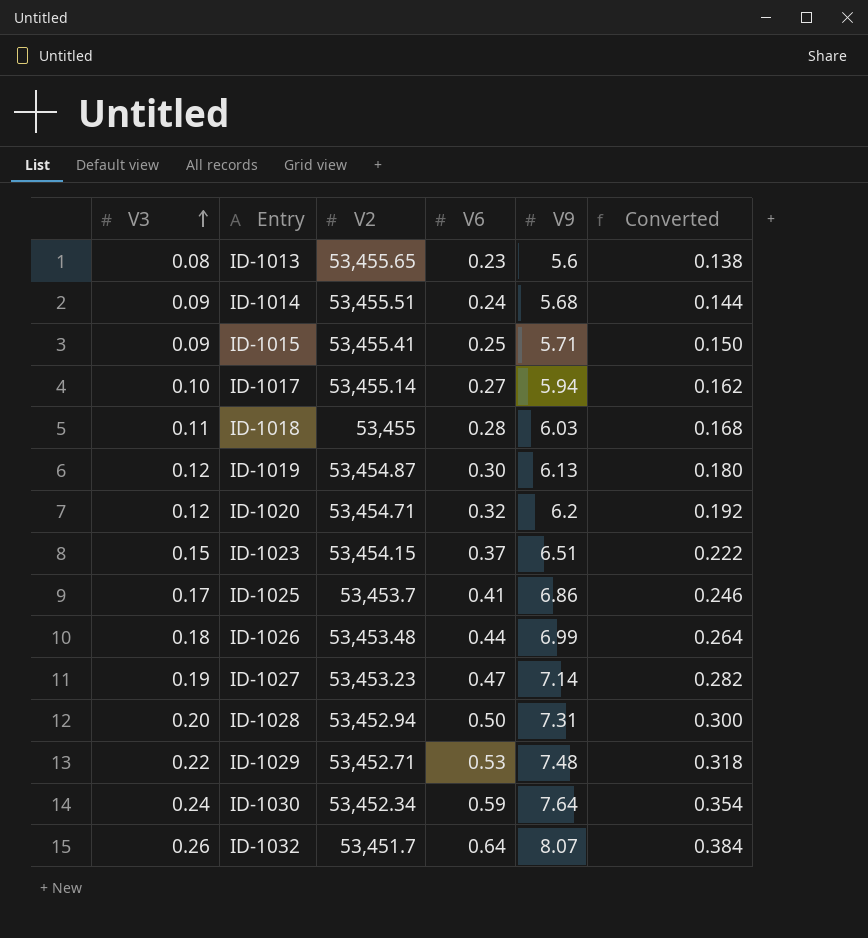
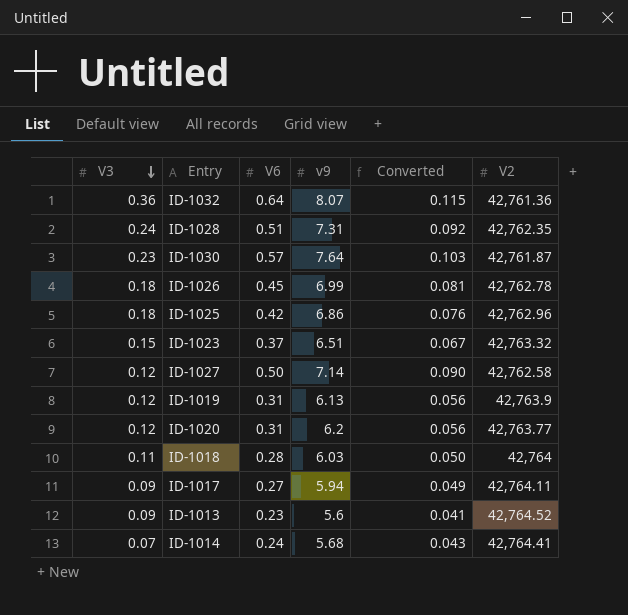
row order: V3 ascending -> V3 descending
column name: V9 -> v9
column Converted | formula: [V6] * 0.6 -> [V6] * 0.18
column V2 | position: 3 -> 6
row ID-1015: 0.09 | 53,455.41 | 0.25 | 5.71 | 0.150 -> none
row ID-1029: 0.22 | 53,452.71 | 0.53 | 7.48 | 0.318 -> none
ID-1032 | V3: 0.26 -> 0.36
ID-1032 | V2: 53,451.7 -> 42,761.36
ID-1028 | V3: 0.20 -> 0.24
ID-1028 | V6: 0.50 -> 0.51
ID-1028 | V2: 53,452.94 -> 42,762.35
ID-1030 | V3: 0.24 -> 0.23
ID-1030 | V6: 0.59 -> 0.57
ID-1030 | V2: 53,452.34 -> 42,761.87
ID-1026 | V6: 0.44 -> 0.45
ID-1026 | V2: 53,453.48 -> 42,762.78
ID-1025 | V3: 0.17 -> 0.18
ID-1025 | V6: 0.41 -> 0.42
ID-1025 | V2: 53,453.7 -> 42,762.96
ID-1023 | V2: 53,454.15 -> 42,763.32
ID-1027 | V3: 0.19 -> 0.12
ID-1027 | V6: 0.47 -> 0.50
ID-1027 | V2: 53,453.23 -> 42,762.58
ID-1019 | V6: 0.30 -> 0.31
ID-1019 | V2: 53,454.87 -> 42,763.9
ID-1020 | V6: 0.32 -> 0.31
ID-1020 | V2: 53,454.71 -> 42,763.77
ID-1018 | V2: 53,455 -> 42,764
ID-1017 | V3: 0.10 -> 0.09
ID-1017 | V2: 53,455.14 -> 42,764.11
ID-1013 | V3: 0.08 -> 0.09
ID-1013 | V2: 53,455.65 -> 42,764.52
ID-1014 | V3: 0.09 -> 0.07
ID-1014 | V2: 53,455.51 -> 42,764.41

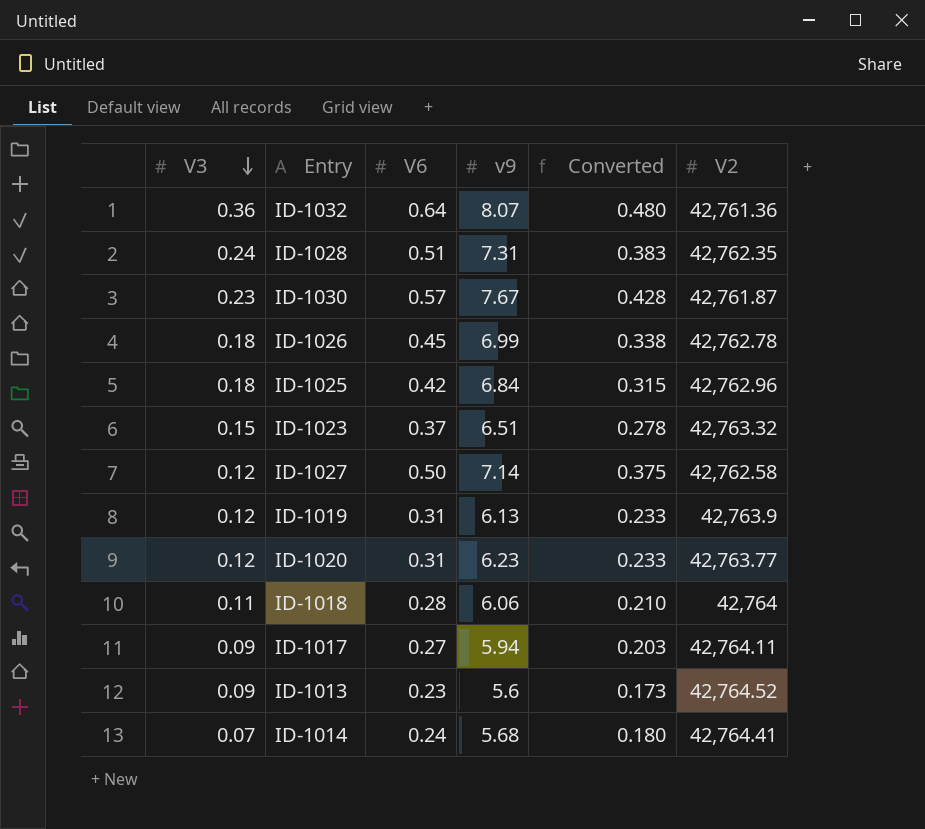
column Converted | formula: [V6] * 0.18 -> [V6] * 0.75
ID-1030 | v9: 7.64 -> 7.67
ID-1025 | v9: 6.86 -> 6.84
ID-1020 | v9: 6.2 -> 6.23
ID-1018 | v9: 6.03 -> 6.06

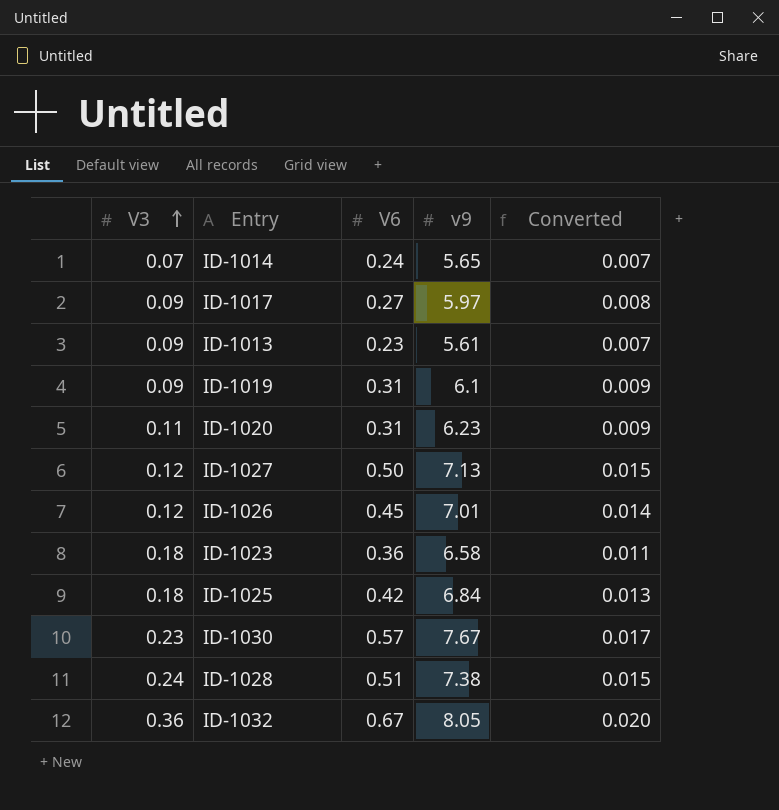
row order: V3 descending -> V3 ascending
column V2 | position: 6 -> none
column Converted | formula: [V6] * 0.75 -> [V6] * 0.03
row ID-1018: 0.11 | 0.28 | 6.06 | 0.210 | 42,764 -> none
ID-1014 | v9: 5.68 -> 5.65
ID-1017 | v9: 5.94 -> 5.97
ID-1013 | v9: 5.6 -> 5.61
ID-1019 | V3: 0.12 -> 0.09
ID-1019 | v9: 6.13 -> 6.1
ID-1020 | V3: 0.12 -> 0.11
ID-1027 | v9: 7.14 -> 7.13
ID-1026 | V3: 0.18 -> 0.12
ID-1026 | v9: 6.99 -> 7.01
ID-1023 | V3: 0.15 -> 0.18
ID-1023 | V6: 0.37 -> 0.36
ID-1023 | v9: 6.51 -> 6.58
ID-1028 | v9: 7.31 -> 7.38
ID-1032 | V6: 0.64 -> 0.67
ID-1032 | v9: 8.07 -> 8.05

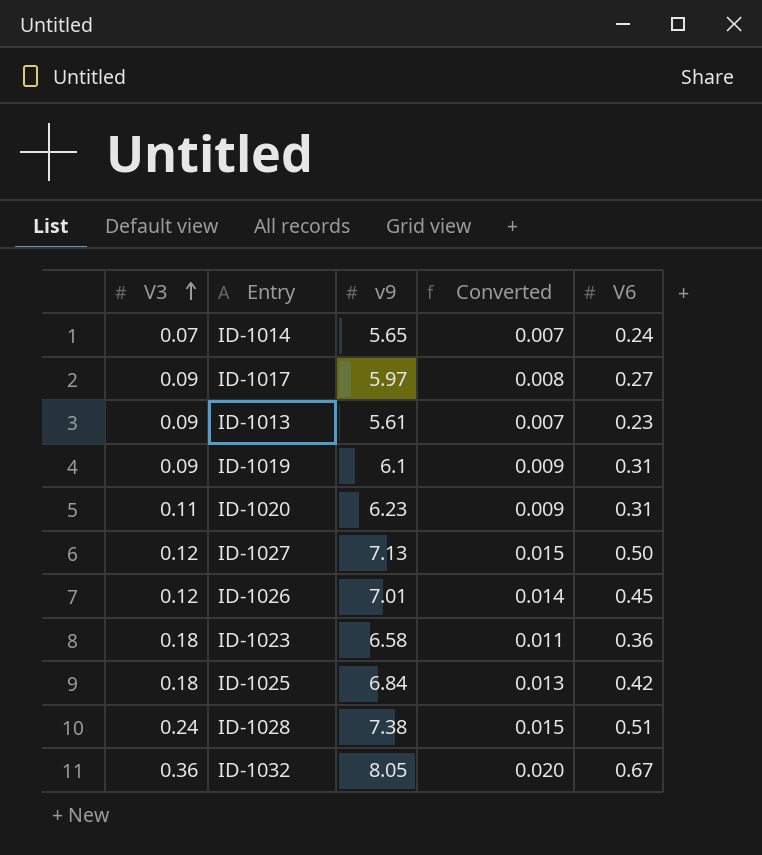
column V6 | position: 3 -> 5
row ID-1030: 0.23 | 0.57 | 7.67 | 0.017 -> none

